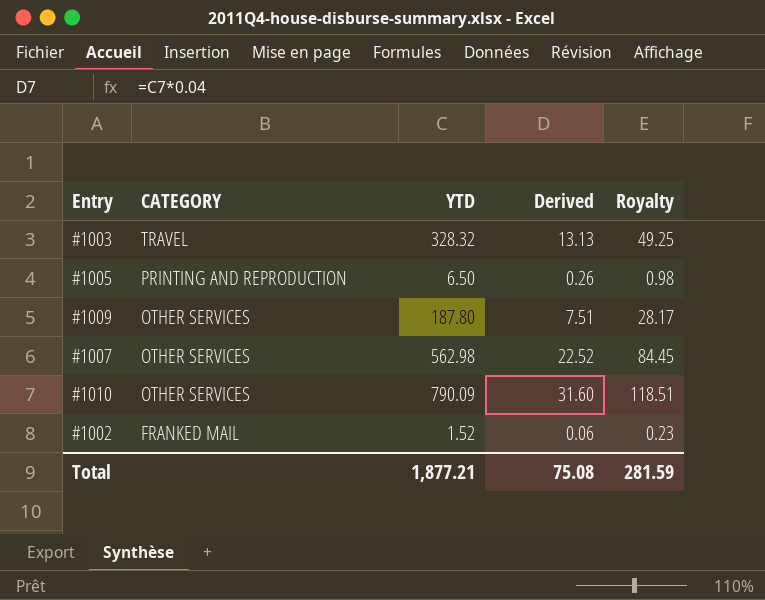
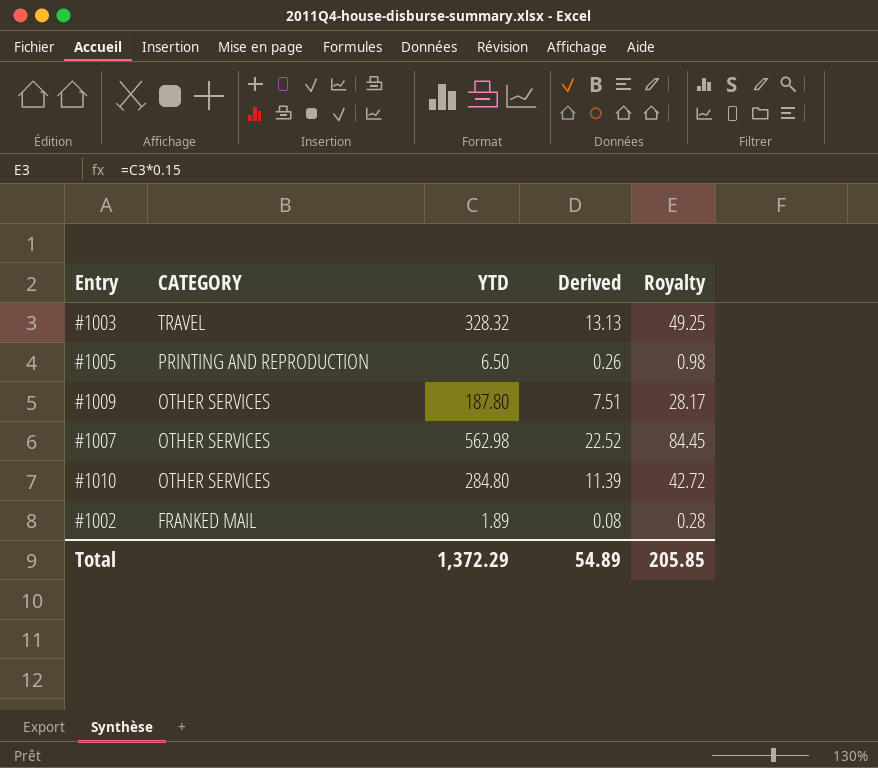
#1010 | YTD: 790.09 -> 284.80
#1010 | Derived: 31.60 -> 11.39
#1010 | Royalty: 118.51 -> 42.72
#1002 | YTD: 1.52 -> 1.89
#1002 | Derived: 0.06 -> 0.08
#1002 | Royalty: 0.23 -> 0.28
Total | YTD: 1,877.21 -> 1,372.29
Total | Derived: 75.08 -> 54.89
Total | Royalty: 281.59 -> 205.85

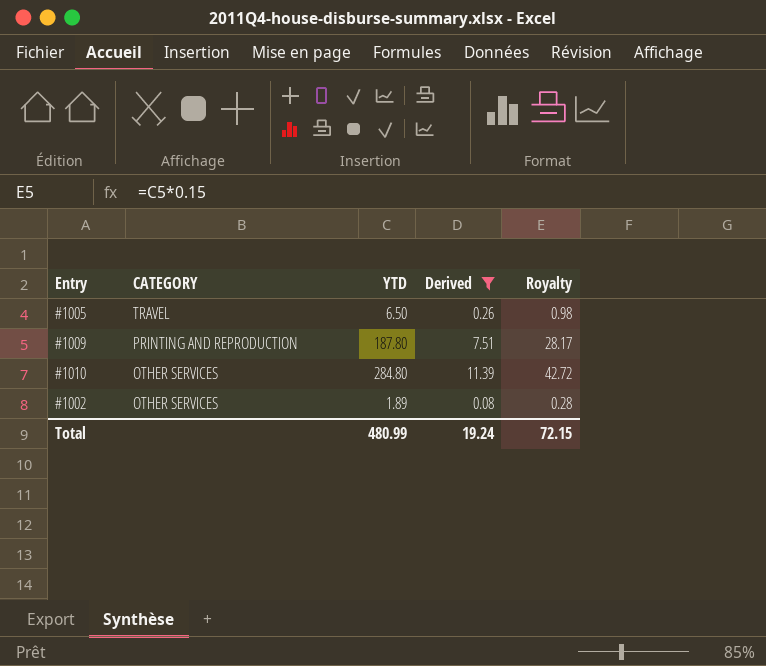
filter: none -> Derived <= 11.39
#1005 | CATEGORY: PRINTING AND REPRODUCTION -> TRAVEL
#1009 | CATEGORY: OTHER SERVICES -> PRINTING AND REPRODUCTION
#1002 | CATEGORY: FRANKED MAIL -> OTHER SERVICES
Total | YTD: 1,372.29 -> 480.99
Total | Derived: 54.89 -> 19.24
Total | Royalty: 205.85 -> 72.15

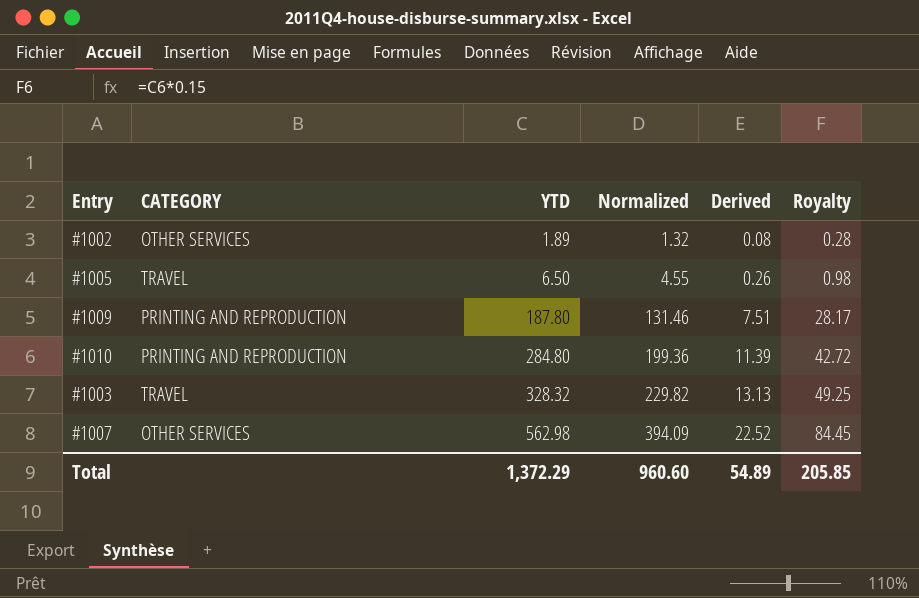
filter: Derived <= 11.39 -> none
row order: CATEGORY descending -> YTD ascending
column Normalized | formula: none -> [YTD] * 0.7
#1010 | CATEGORY: OTHER SERVICES -> PRINTING AND REPRODUCTION
Total | YTD: 480.99 -> 1,372.29
Total | Derived: 19.24 -> 54.89
Total | Royalty: 72.15 -> 205.85

